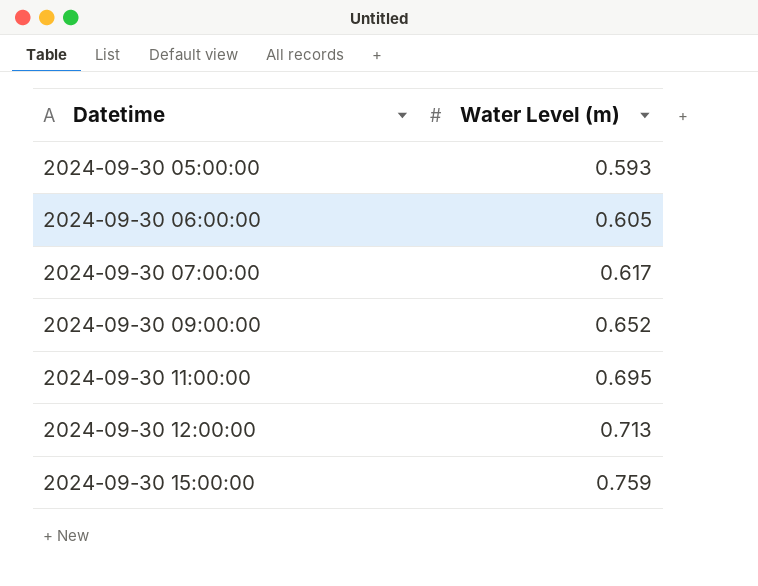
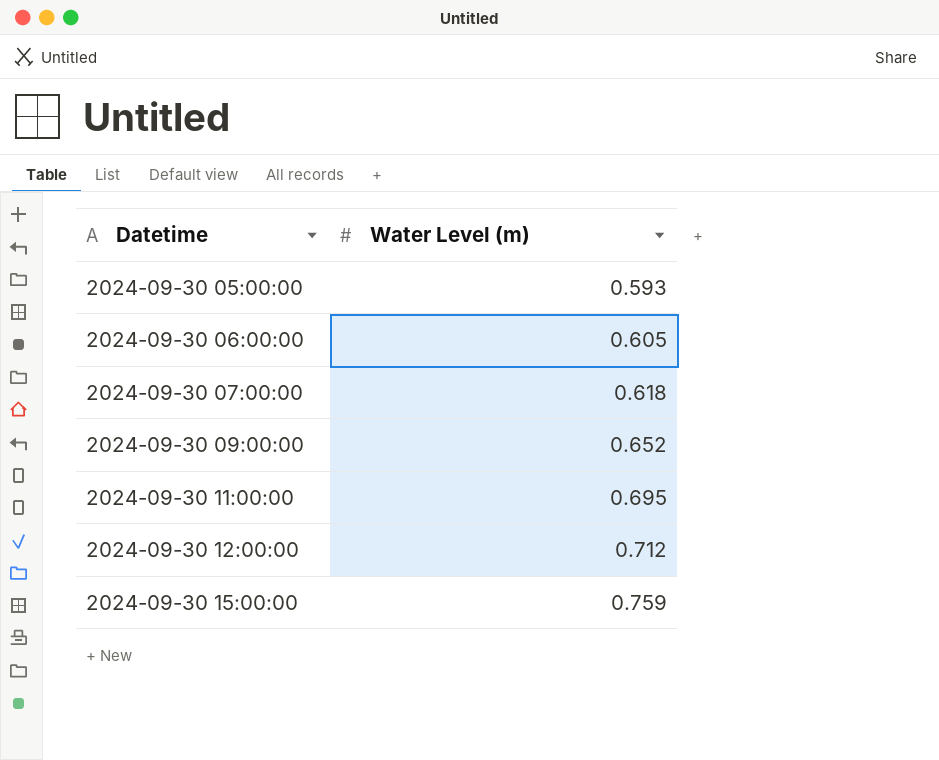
2024-09-30 07:00:00 | Water Level (m): 0.617 -> 0.618
2024-09-30 12:00:00 | Water Level (m): 0.713 -> 0.712

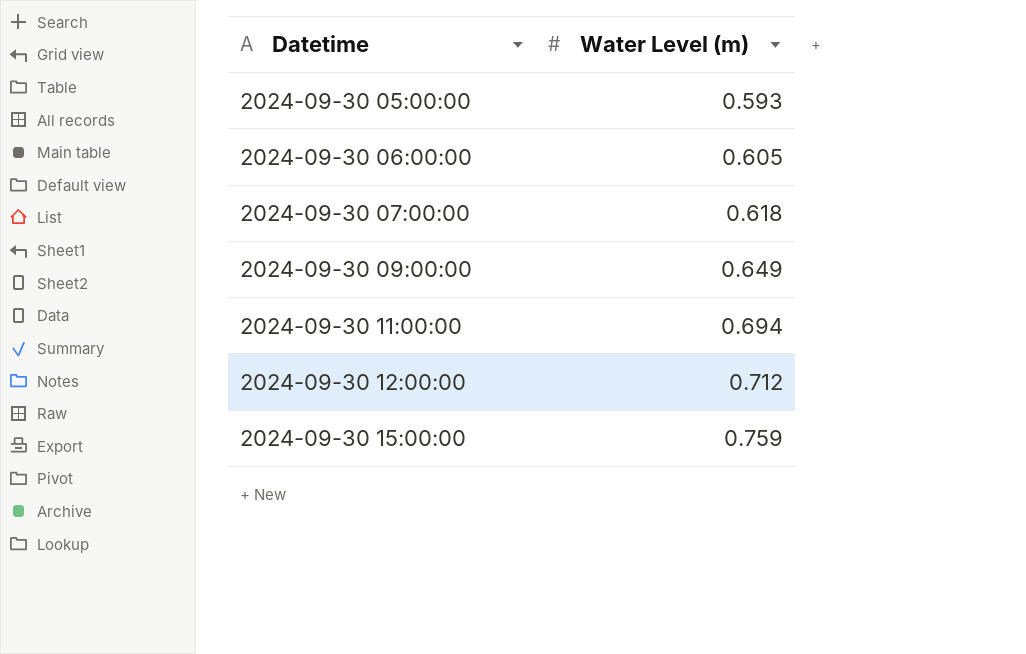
2024-09-30 09:00:00 | Water Level (m): 0.652 -> 0.649
2024-09-30 11:00:00 | Water Level (m): 0.695 -> 0.694

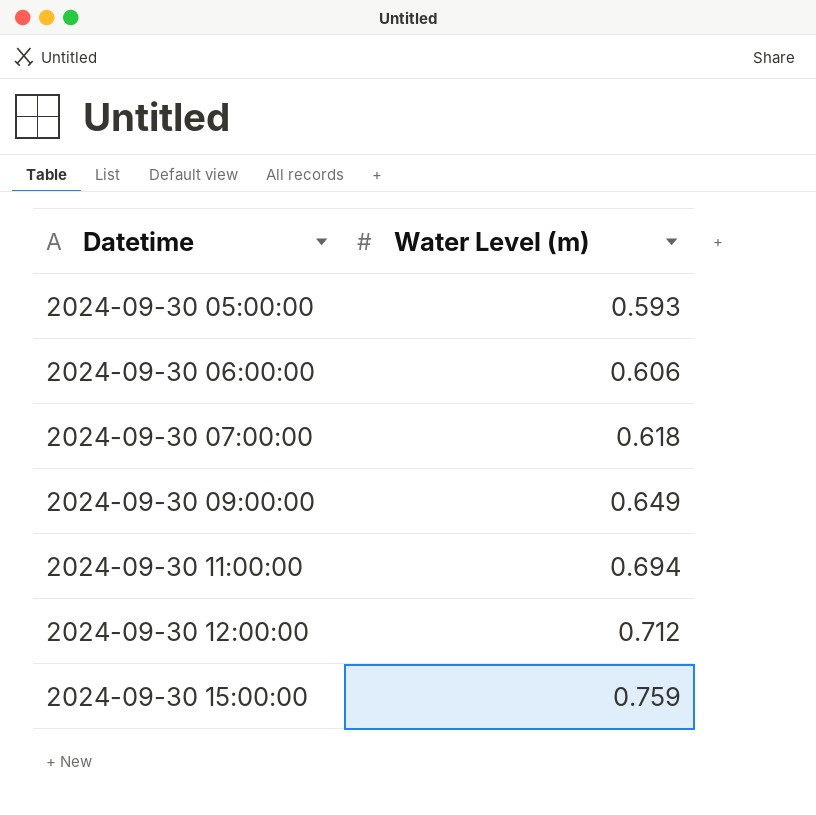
2024-09-30 06:00:00 | Water Level (m): 0.605 -> 0.606

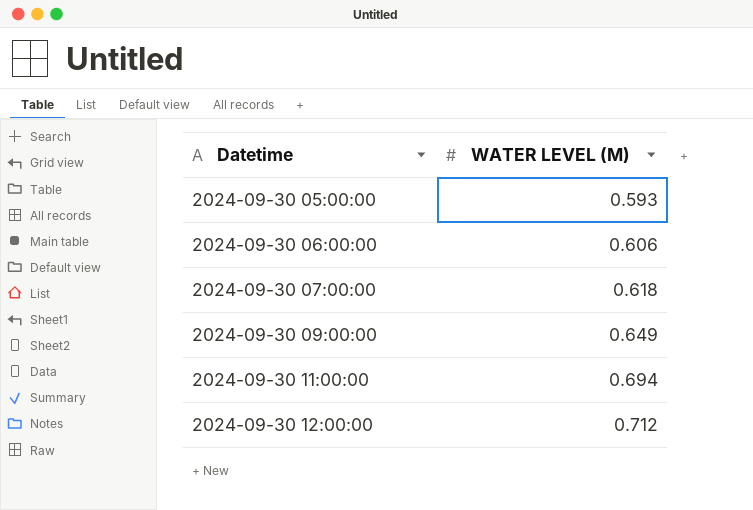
column name: Water Level (m) -> WATER LEVEL (M)
row 2024-09-30 15:00:00: 0.759 -> none

